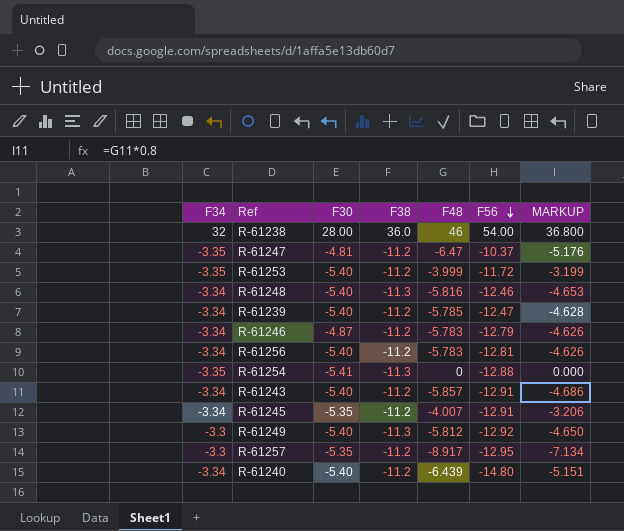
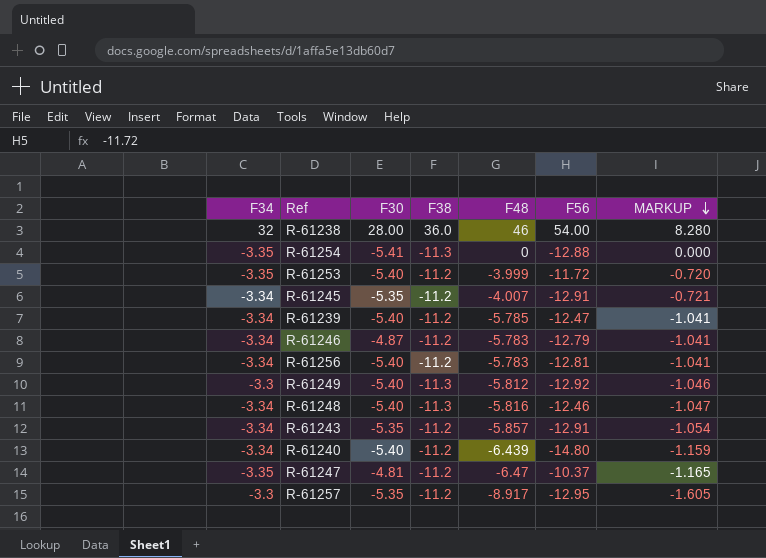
row order: F56 descending -> MARKUP descending
column MARKUP | formula: [F48] * 0.8 -> [F48] * 0.18
R-61243 | F30: -5.40 -> -5.35

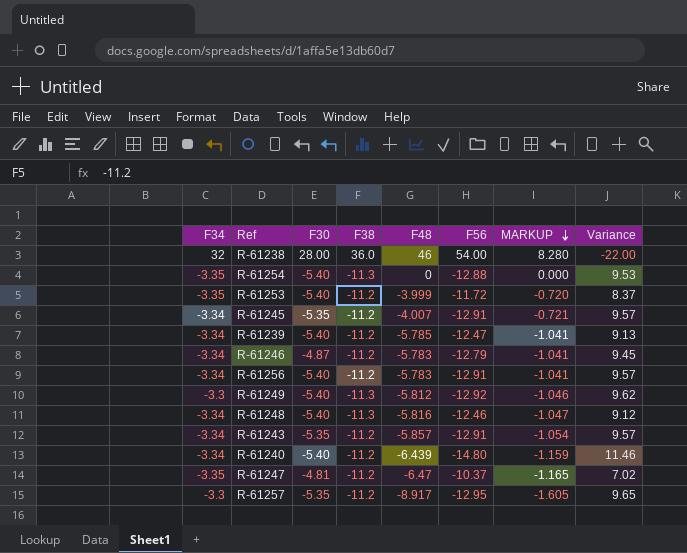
column Variance | formula: none -> [F34] - [F56]
R-61254 | F30: -5.41 -> -5.40
R-61256 | F56: -12.81 -> -12.91

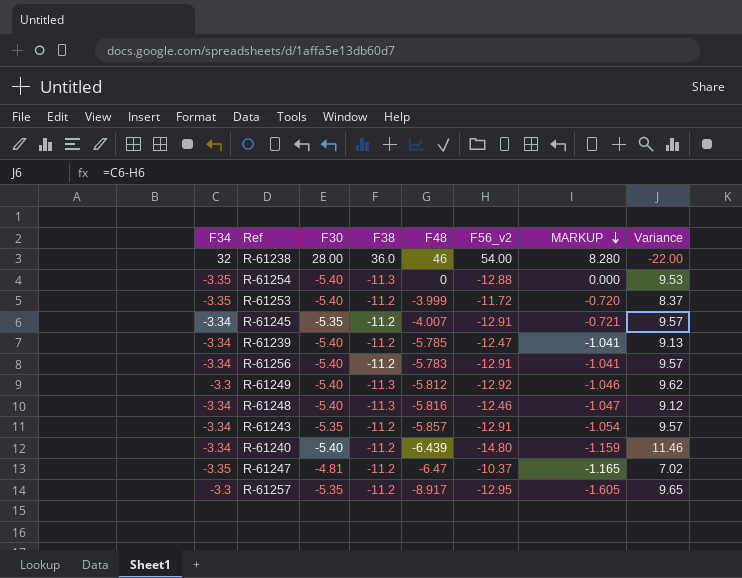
column name: F56 -> F56_v2
row R-61246: -3.34 | -4.87 | -11.2 | -5.783 | -12.79 | -1.041 | 9.45 -> none

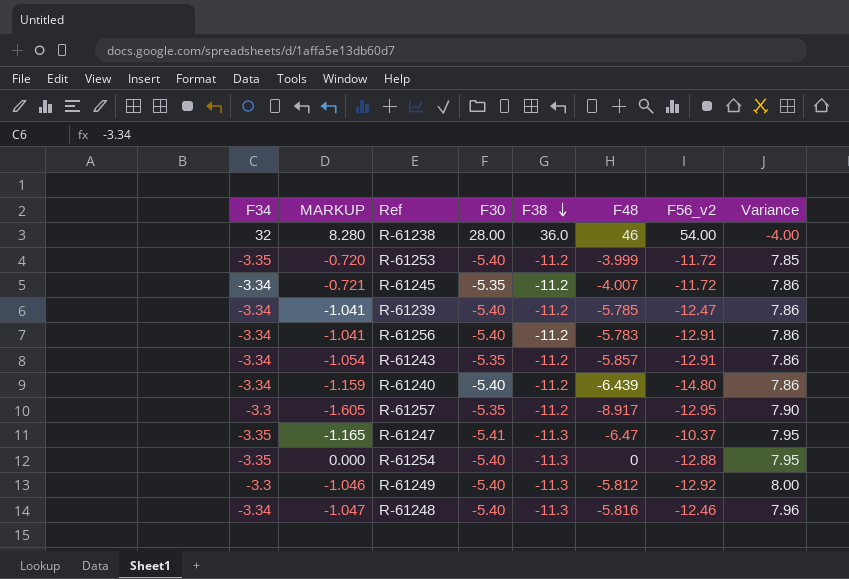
row order: MARKUP descending -> F38 descending
column MARKUP | position: 7 -> 2
column Variance | formula: [F34] - [F56_v2] -> [F34] - [F38]
R-61245 | F56_v2: -12.91 -> -11.72
R-61247 | F30: -4.81 -> -5.41
R-61247 | F38: -11.2 -> -11.3

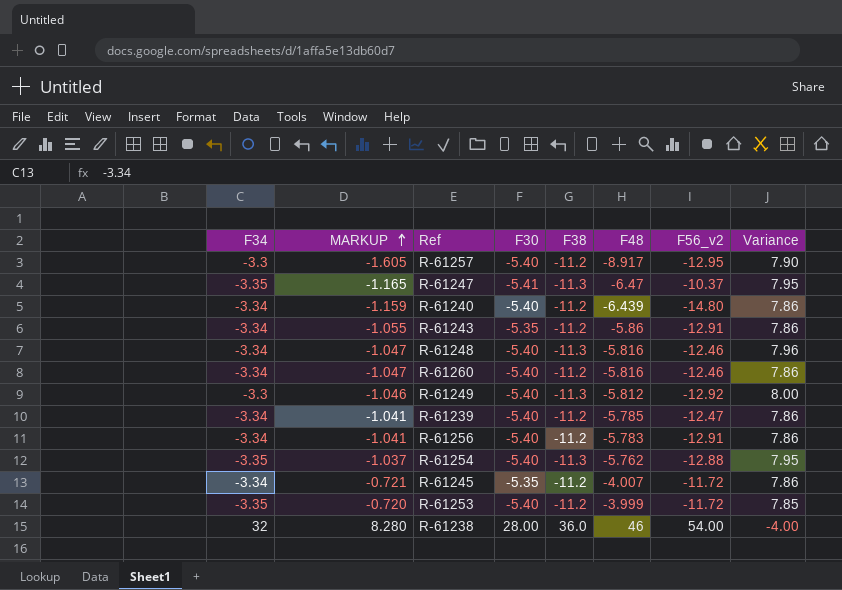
row order: F38 descending -> MARKUP ascending
R-61257 | F30: -5.35 -> -5.40
R-61243 | MARKUP: -1.054 -> -1.055
R-61243 | F48: -5.857 -> -5.86
row R-61260: none -> -3.34 | -1.047 | -5.40 | -11.2 | -5.816 | -12.46 | 7.86
R-61254 | MARKUP: 0.000 -> -1.037
R-61254 | F48: 0 -> -5.762

